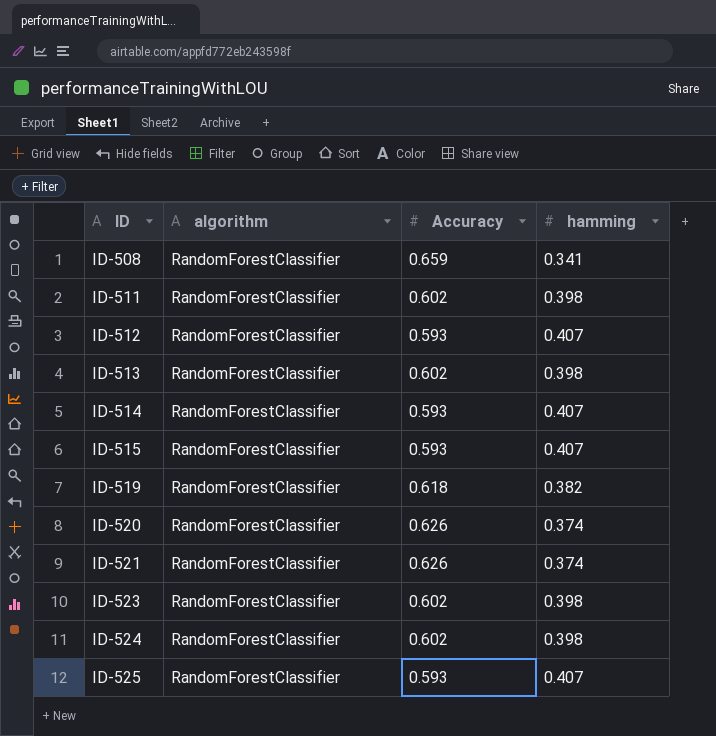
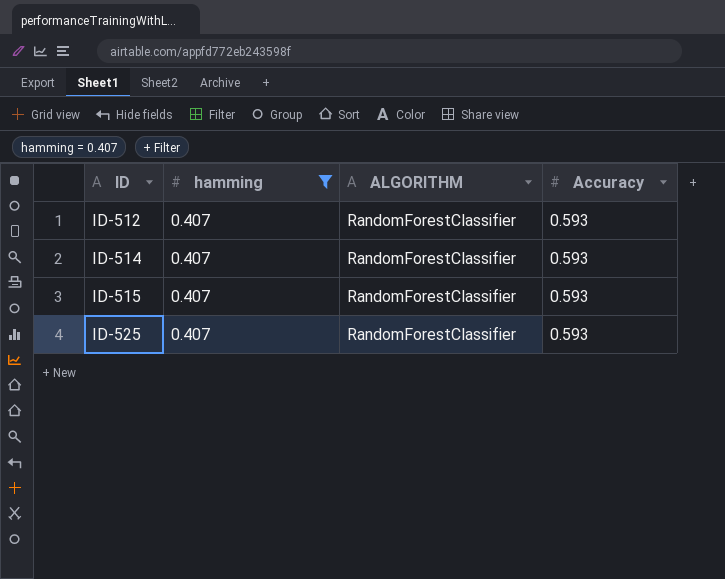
filter: none -> hamming = 0.407
column hamming | position: 4 -> 2
column name: algorithm -> ALGORITHM

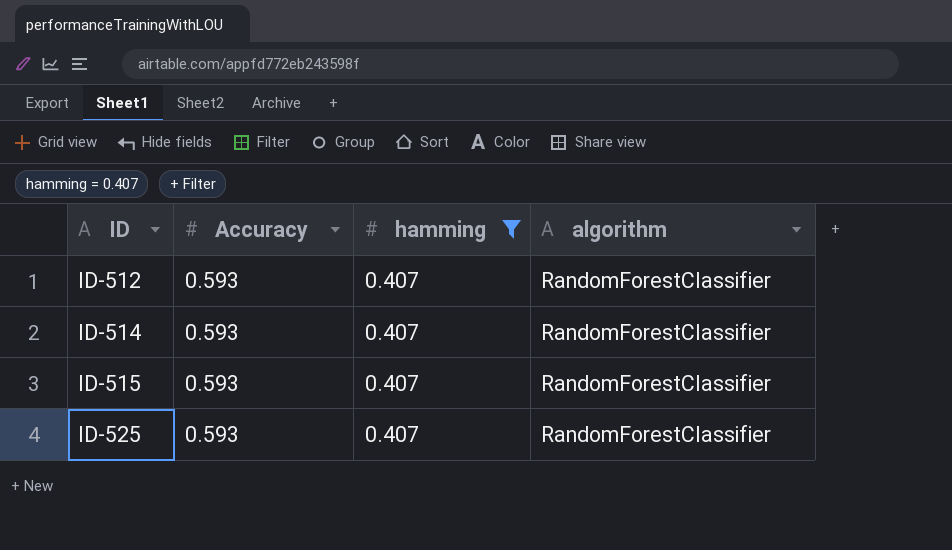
column Accuracy | position: 4 -> 2
column name: ALGORITHM -> algorithm

